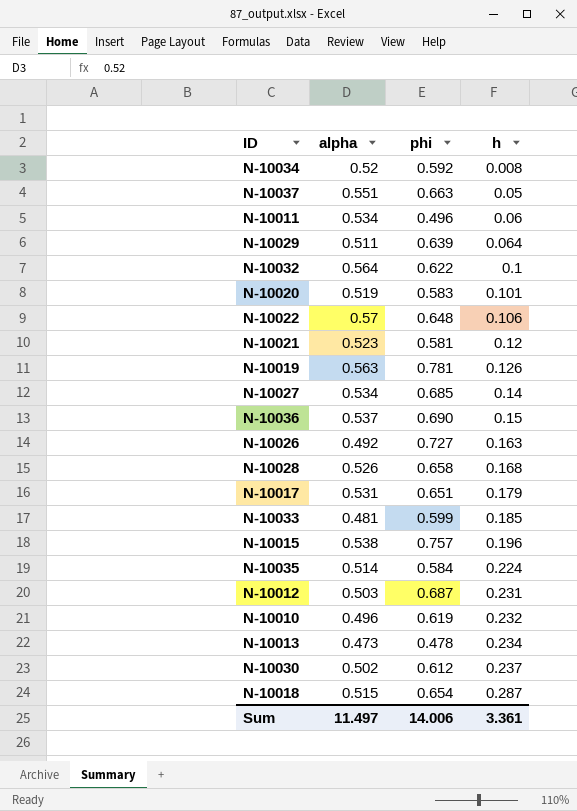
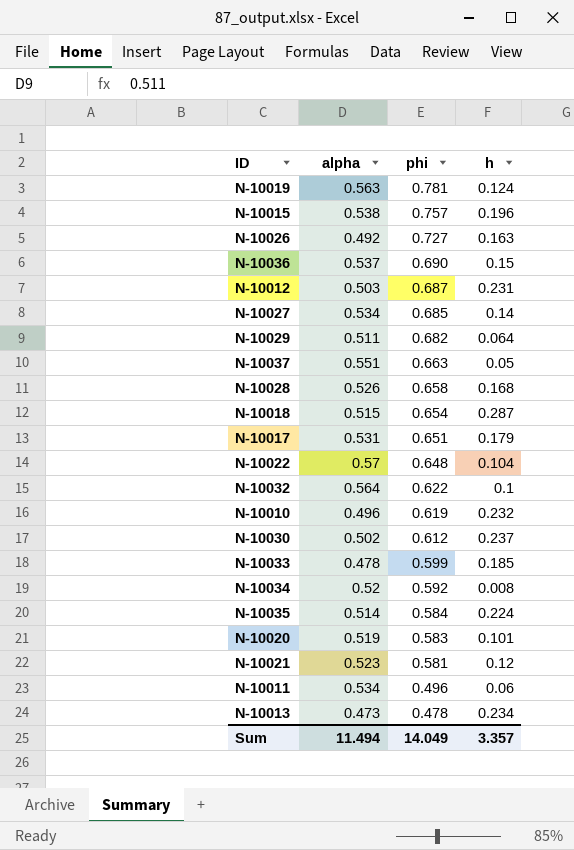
row order: h ascending -> phi descending
N-10019 | h: 0.126 -> 0.124
N-10029 | phi: 0.639 -> 0.682
N-10022 | h: 0.106 -> 0.104
N-10033 | alpha: 0.481 -> 0.478
Sum | alpha: 11.497 -> 11.494
Sum | phi: 14.006 -> 14.049
Sum | h: 3.361 -> 3.357

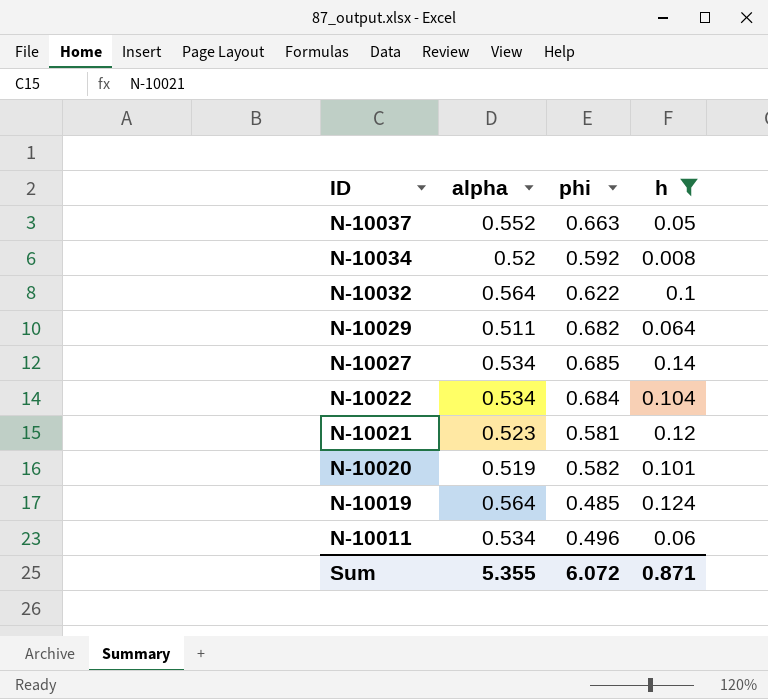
filter: none -> h <= 0.14
row order: phi descending -> ID descending
N-10037 | alpha: 0.551 -> 0.552
N-10022 | alpha: 0.57 -> 0.534
N-10022 | phi: 0.648 -> 0.684
N-10020 | phi: 0.583 -> 0.582
N-10019 | alpha: 0.563 -> 0.564
N-10019 | phi: 0.781 -> 0.485
Sum | alpha: 11.494 -> 5.355
Sum | phi: 14.049 -> 6.072
Sum | h: 3.357 -> 0.871

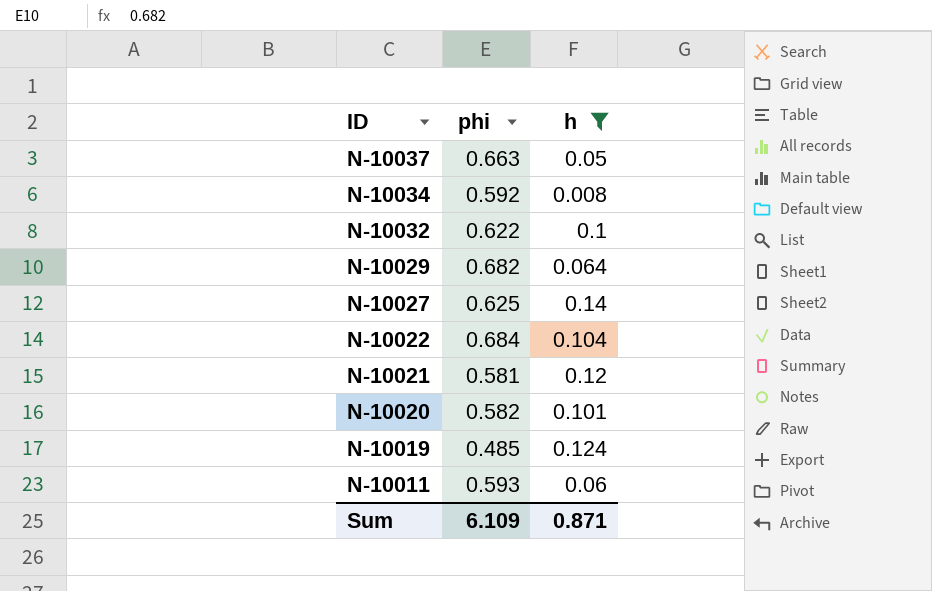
column alpha | position: 2 -> none
N-10027 | phi: 0.685 -> 0.625
N-10011 | phi: 0.496 -> 0.593
Sum | phi: 6.072 -> 6.109

